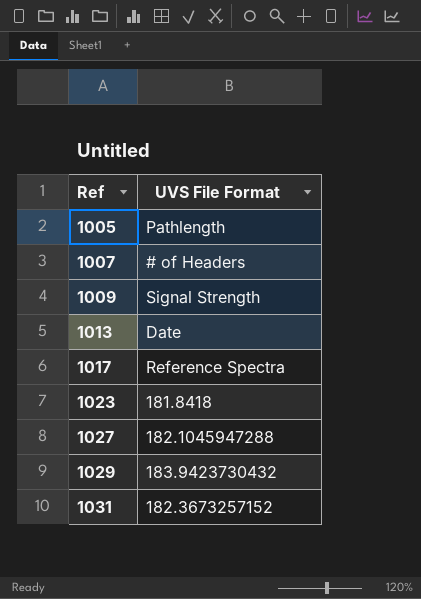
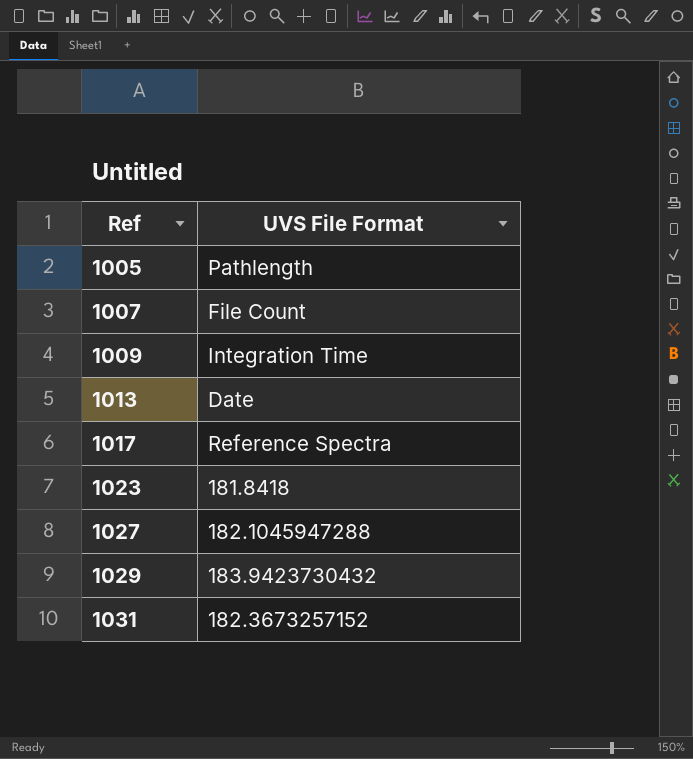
1007 | UVS File Format: # of Headers -> File Count
1009 | UVS File Format: Signal Strength -> Integration Time

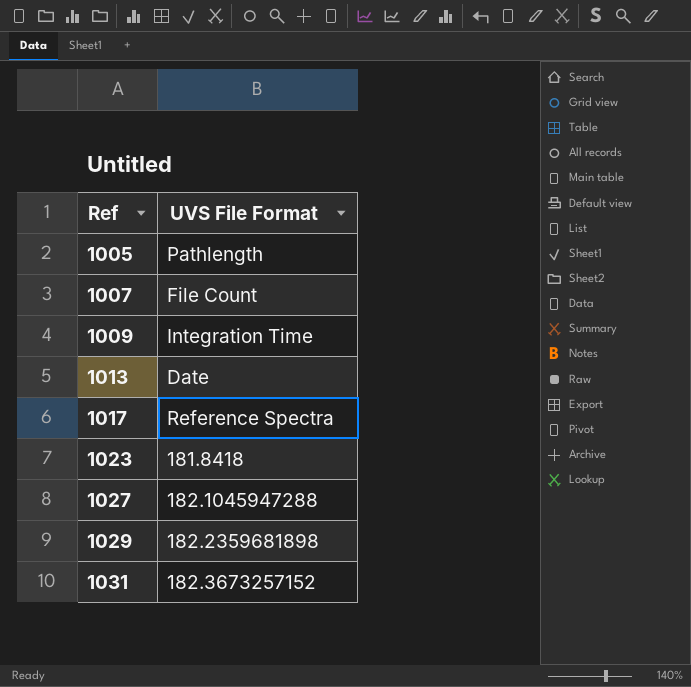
1029 | UVS File Format: 183.9423730432 -> 182.2359681898

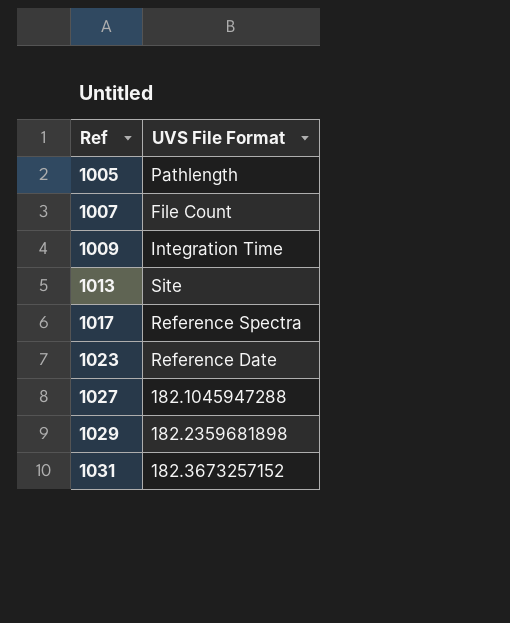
1013 | UVS File Format: Date -> Site
1023 | UVS File Format: 181.8418 -> Reference Date

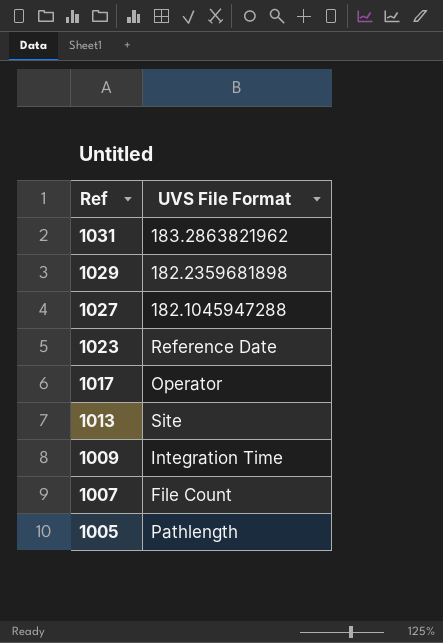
row order: Ref ascending -> Ref descending
1031 | UVS File Format: 182.3673257152 -> 183.2863821962
1017 | UVS File Format: Reference Spectra -> Operator

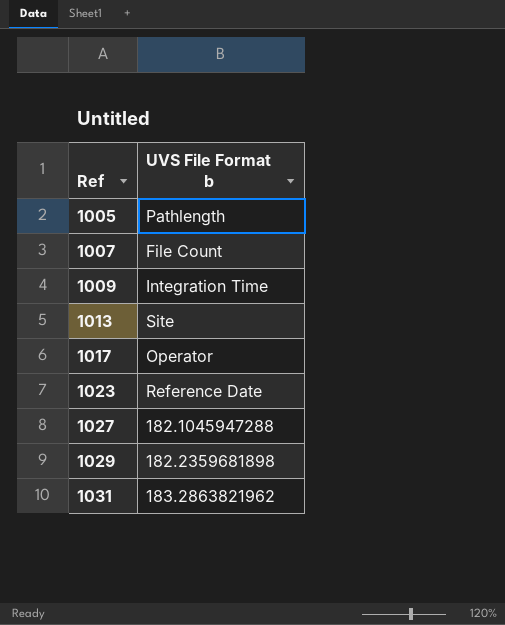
row order: Ref descending -> Ref ascending
column name: UVS File Format -> UVS File Format b

